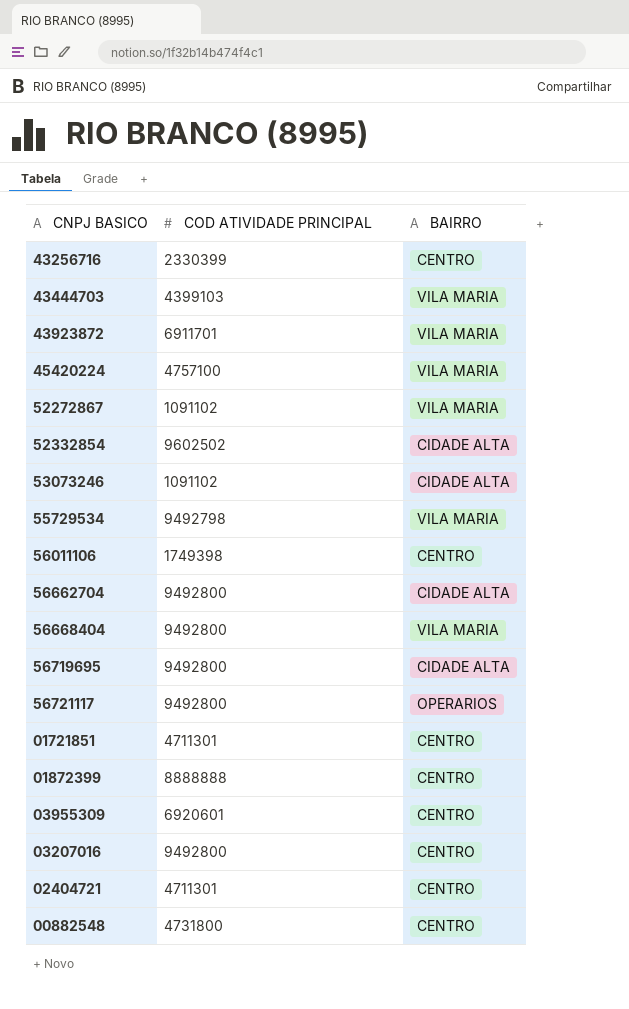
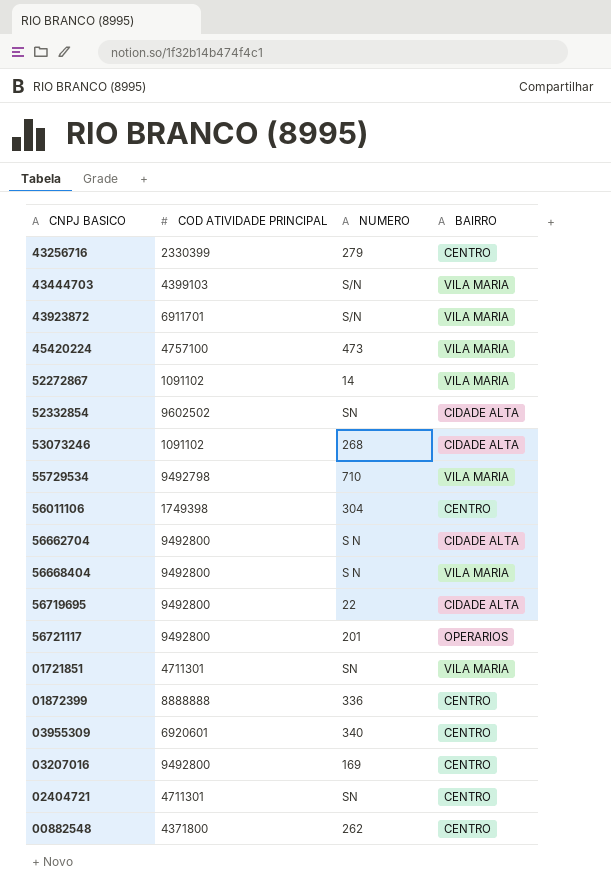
column NUMERO | position: none -> 3
01721851 | BAIRRO: CENTRO -> VILA MARIA
00882548 | COD ATIVIDADE PRINCIPAL: 4731800 -> 4371800

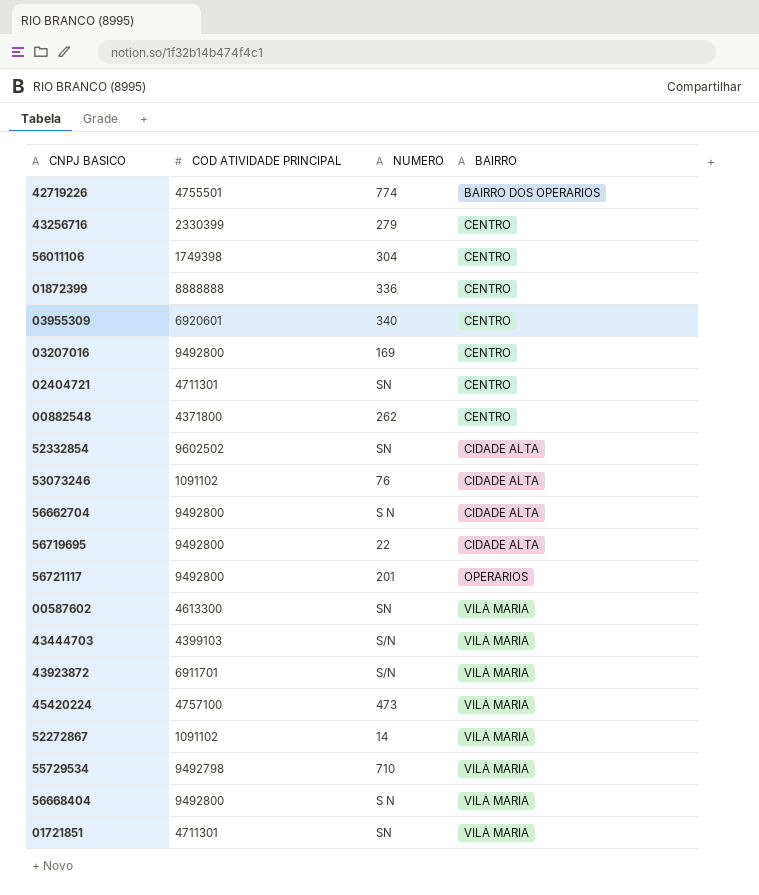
row order: none -> BAIRRO ascending
row 42719226: none -> 4755501 | 774 | BAIRRO DOS OPERARIOS
53073246 | NUMERO: 268 -> 76
row 00587602: none -> 4613300 | SN | VILA MARIA

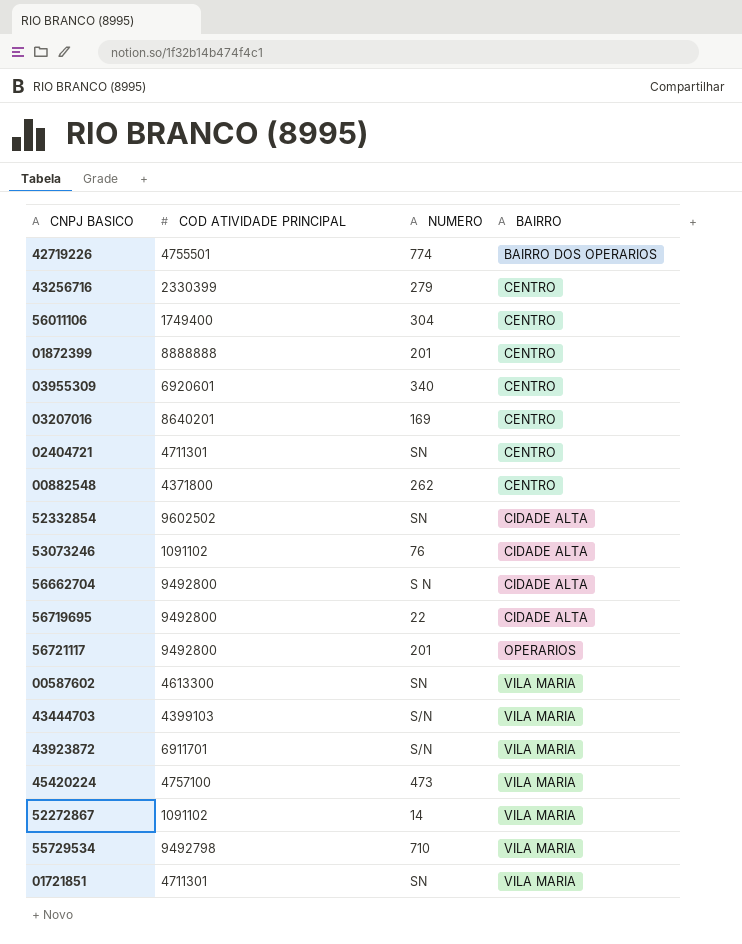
row 56668404: 9492800 | S N | VILA MARIA -> none
56011106 | COD ATIVIDADE PRINCIPAL: 1749398 -> 1749400
01872399 | NUMERO: 336 -> 201
03207016 | COD ATIVIDADE PRINCIPAL: 9492800 -> 8640201

